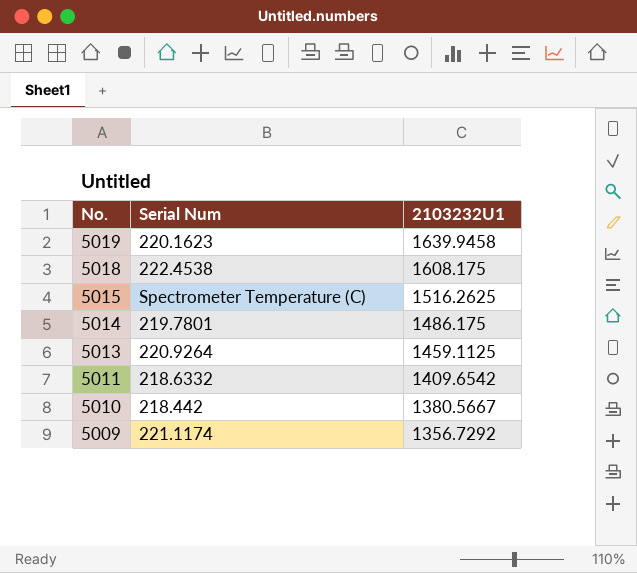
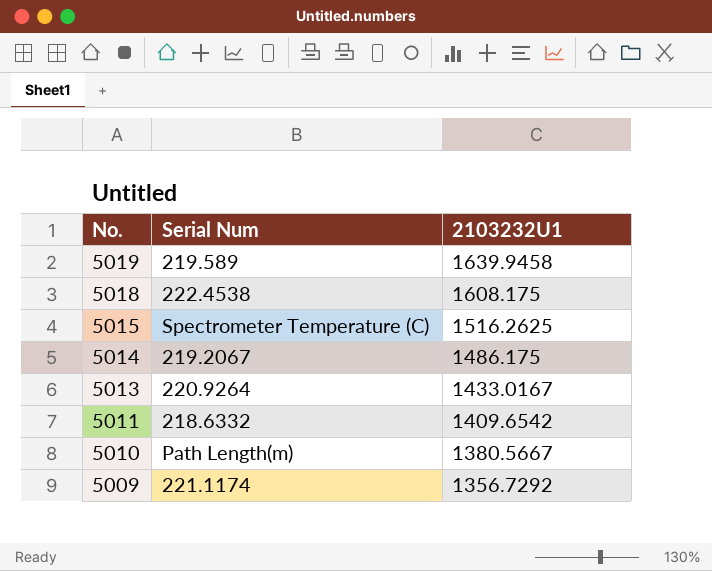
5019 | Serial Num: 220.1623 -> 219.589
5014 | Serial Num: 219.7801 -> 219.2067
5013 | 2103232U1: 1459.1125 -> 1433.0167
5010 | Serial Num: 218.442 -> Path Length(m)

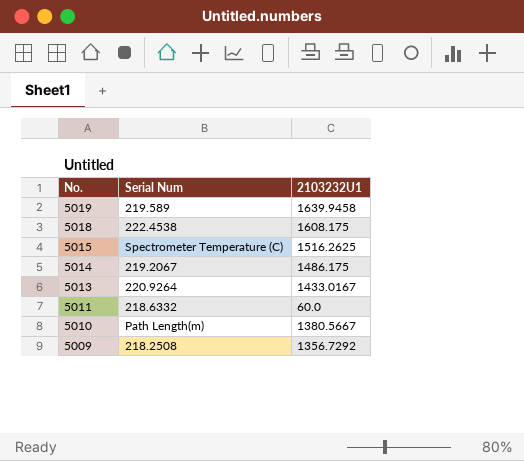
5011 | 2103232U1: 1409.6542 -> 60.0
5009 | Serial Num: 221.1174 -> 218.2508

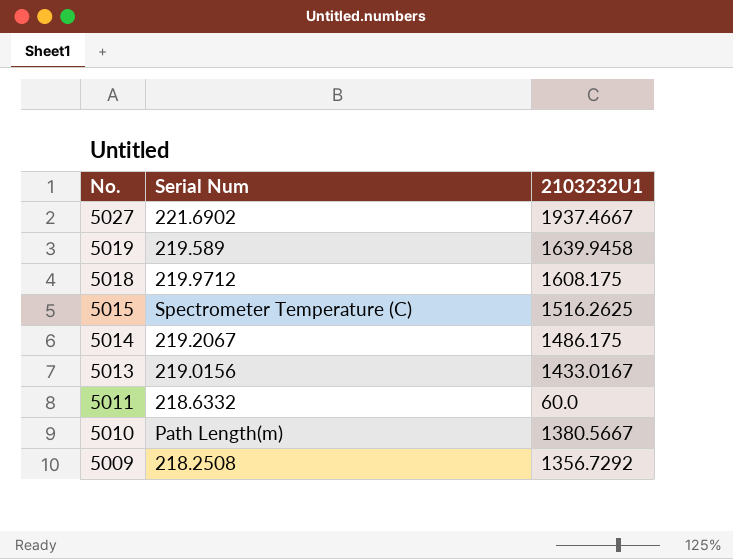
row 5027: none -> 221.6902 | 1937.4667
5018 | Serial Num: 222.4538 -> 219.9712
5013 | Serial Num: 220.9264 -> 219.0156

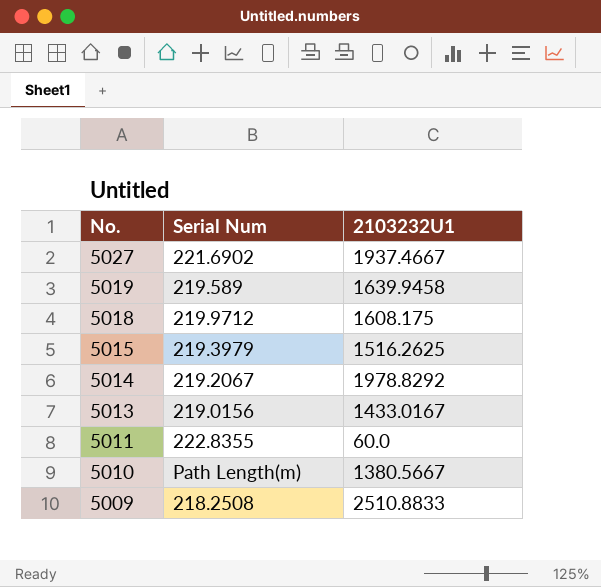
5015 | Serial Num: Spectrometer Temperature (C) -> 219.3979
5014 | 2103232U1: 1486.175 -> 1978.8292
5011 | Serial Num: 218.6332 -> 222.8355
5009 | 2103232U1: 1356.7292 -> 2510.8833

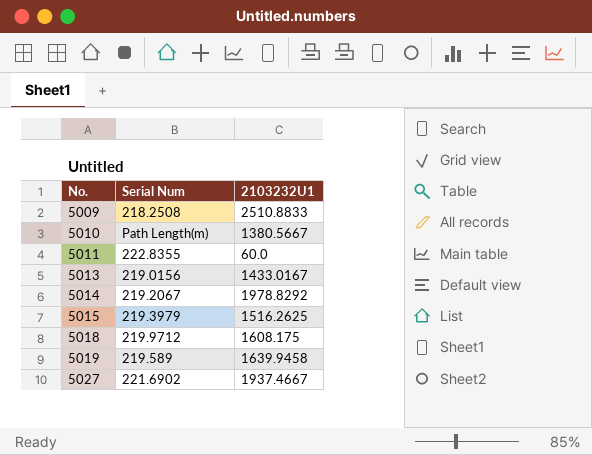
row order: No. descending -> No. ascending

